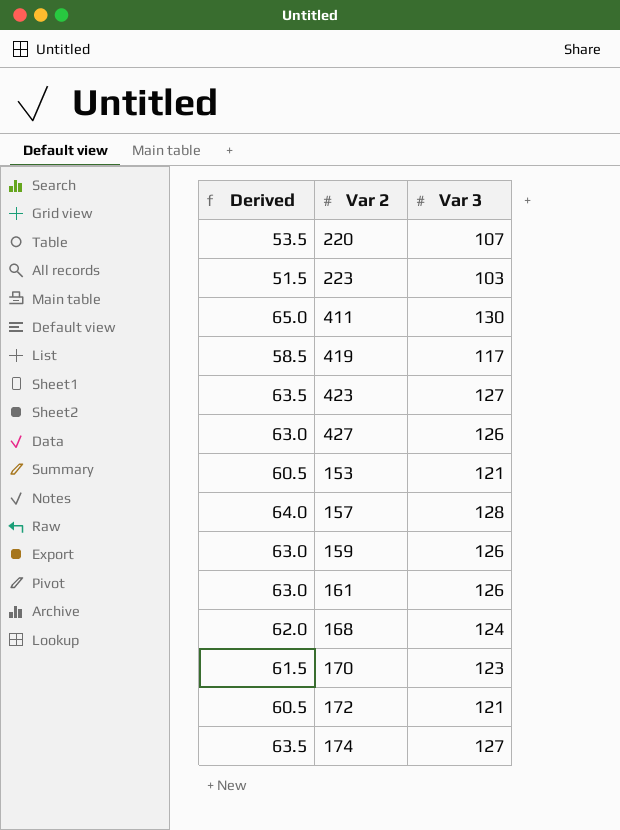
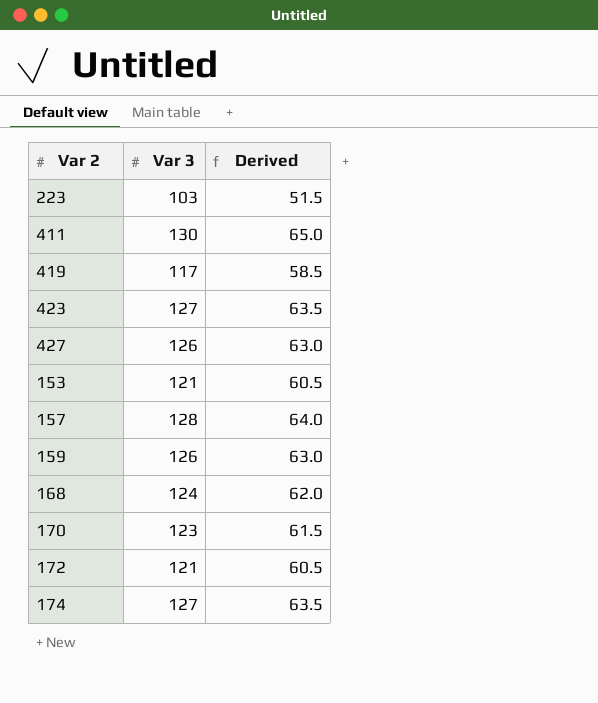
column Derived | position: 1 -> 3
row 220: 53.5 | 107 -> none
row 161: 63.0 | 126 -> none

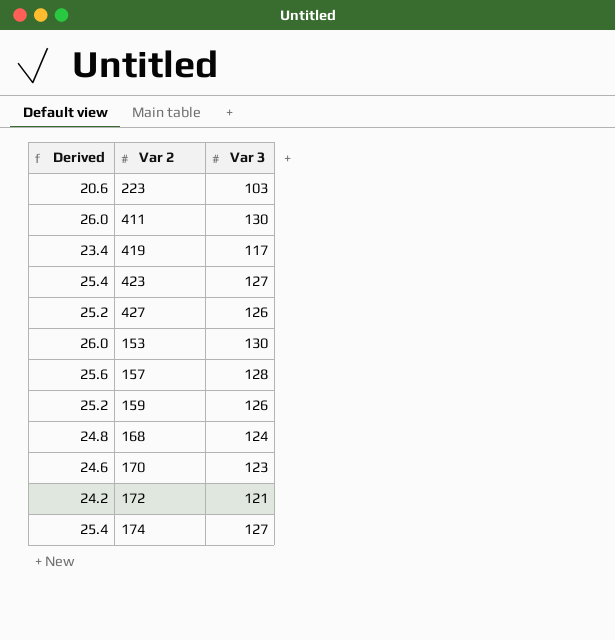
column Derived | formula: [Var 3] * 0.5 -> [Var 3] * 0.2
column Derived | position: 3 -> 1
153 | Var 3: 121 -> 130

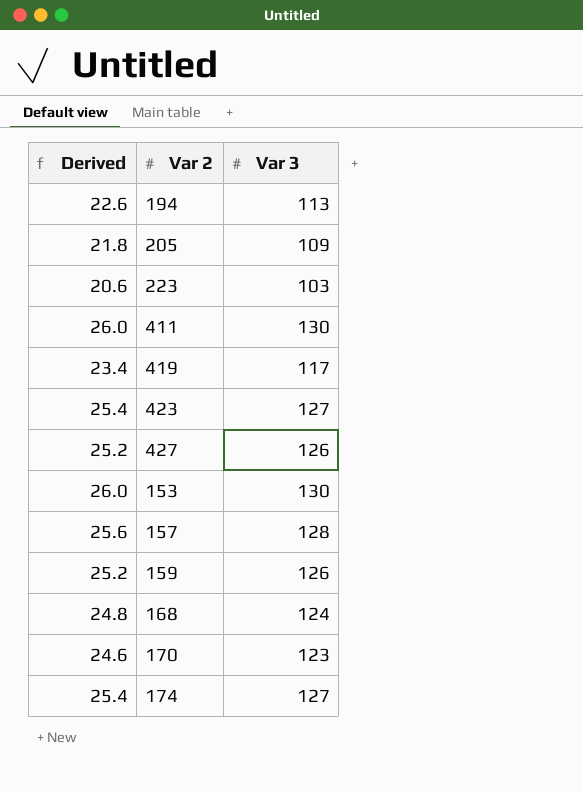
row 172: 24.2 | 121 -> none
row 194: none -> 22.6 | 113
row 205: none -> 21.8 | 109

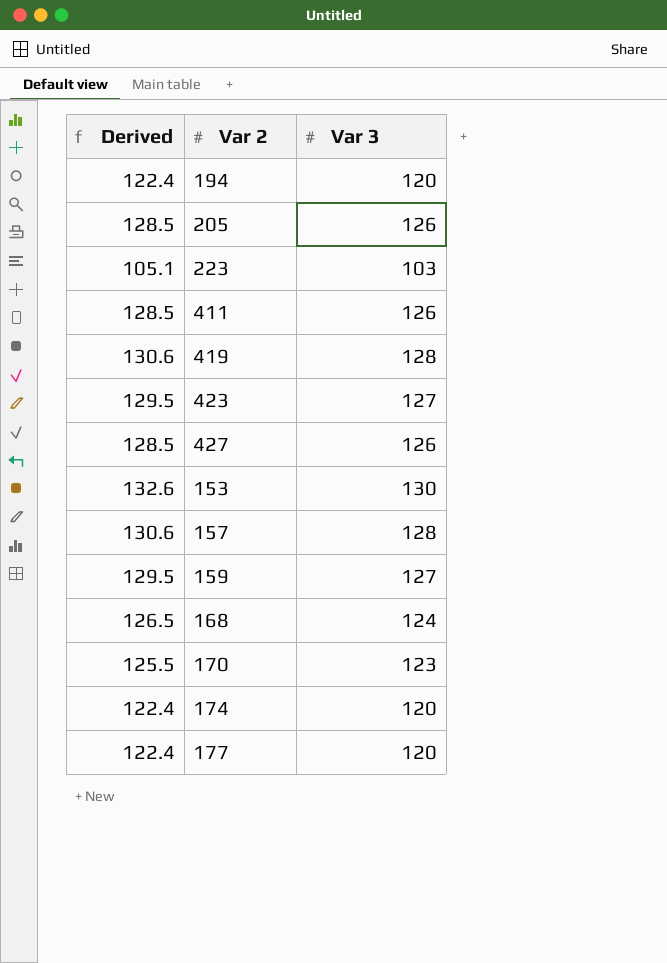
column Derived | formula: [Var 3] * 0.2 -> [Var 3] * 1.02
194 | Var 3: 113 -> 120
205 | Var 3: 109 -> 126
411 | Var 3: 130 -> 126
419 | Var 3: 117 -> 128
159 | Var 3: 126 -> 127
174 | Var 3: 127 -> 120
row 177: none -> 122.4 | 120

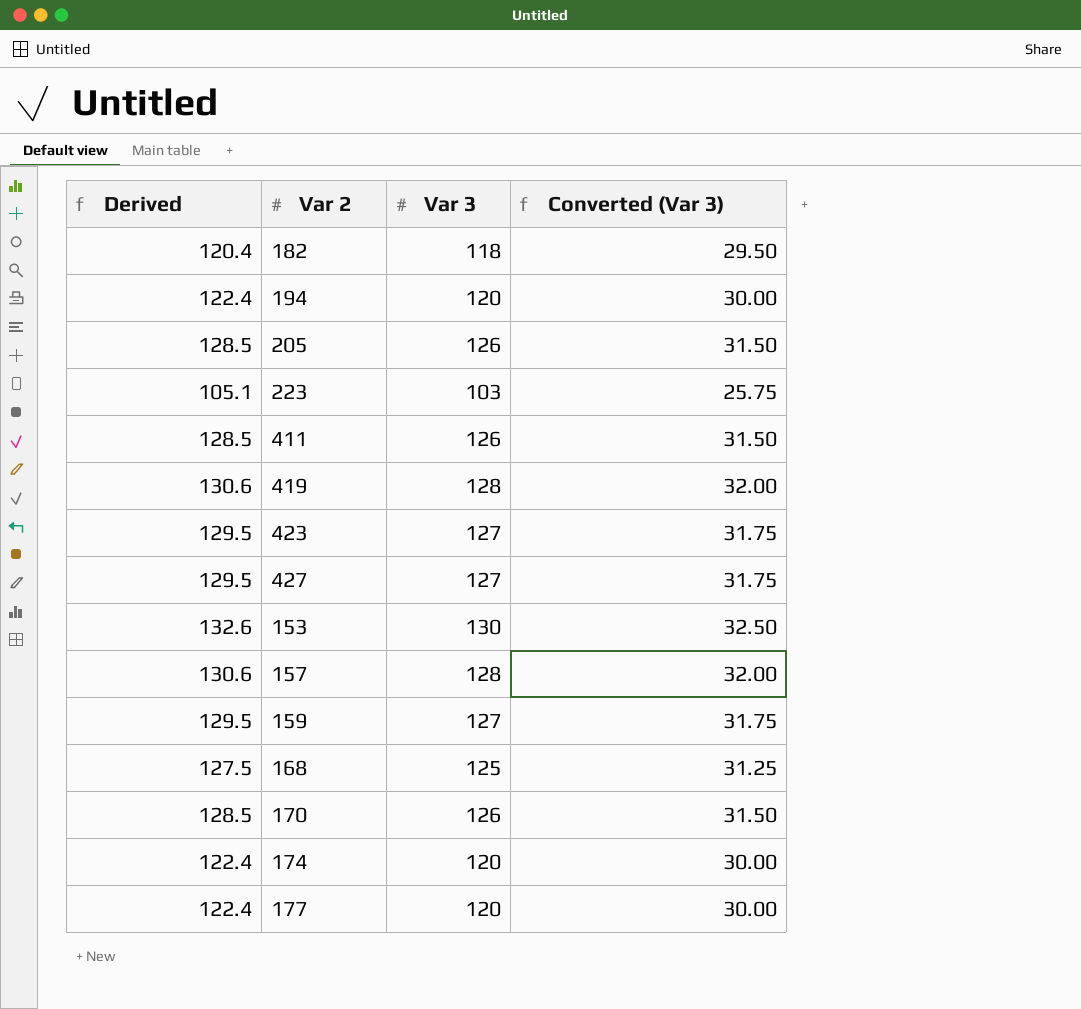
column Converted (Var 3) | formula: none -> [Var 3] * 0.25
row 182: none -> 120.4 | 118 | 29.50
427 | Derived: 128.5 -> 129.5
427 | Var 3: 126 -> 127
168 | Derived: 126.5 -> 127.5
168 | Var 3: 124 -> 125
170 | Derived: 125.5 -> 128.5
170 | Var 3: 123 -> 126

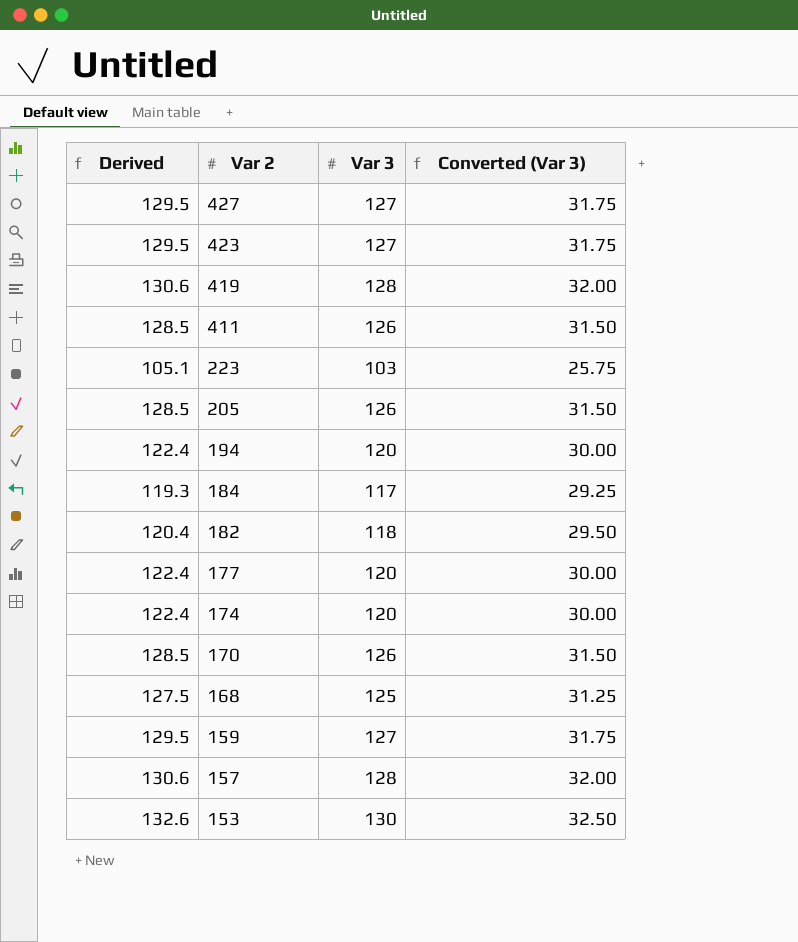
row order: none -> Var 2 descending
row 184: none -> 119.3 | 117 | 29.25

